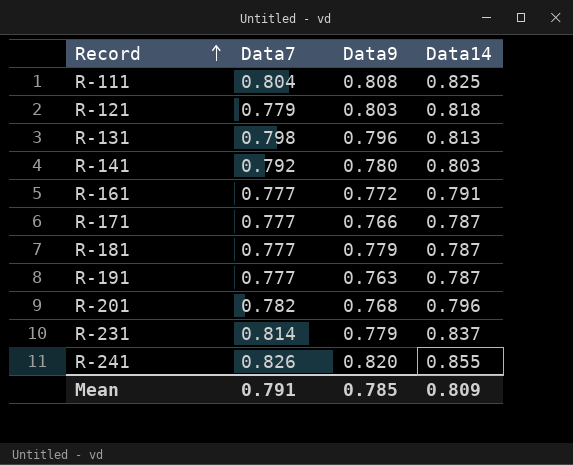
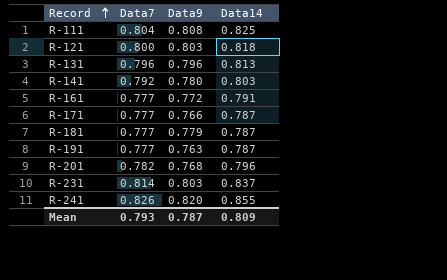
R-121 | Data7: 0.779 -> 0.800
R-131 | Data7: 0.798 -> 0.796
R-231 | Data9: 0.779 -> 0.803
Mean | Data7: 0.791 -> 0.793
Mean | Data9: 0.785 -> 0.787

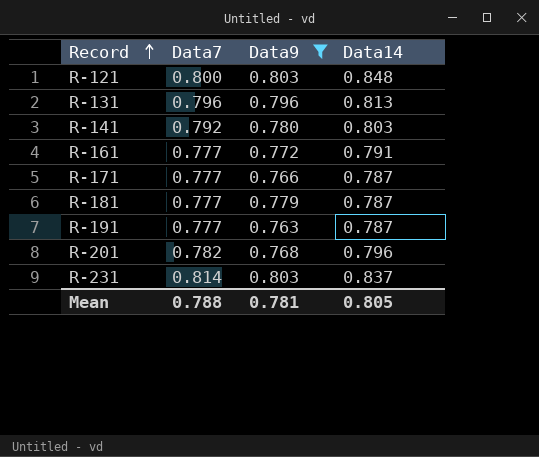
filter: none -> Data9 <= 0.803
R-121 | Data14: 0.818 -> 0.848
Mean | Data7: 0.793 -> 0.788
Mean | Data9: 0.787 -> 0.781
Mean | Data14: 0.809 -> 0.805

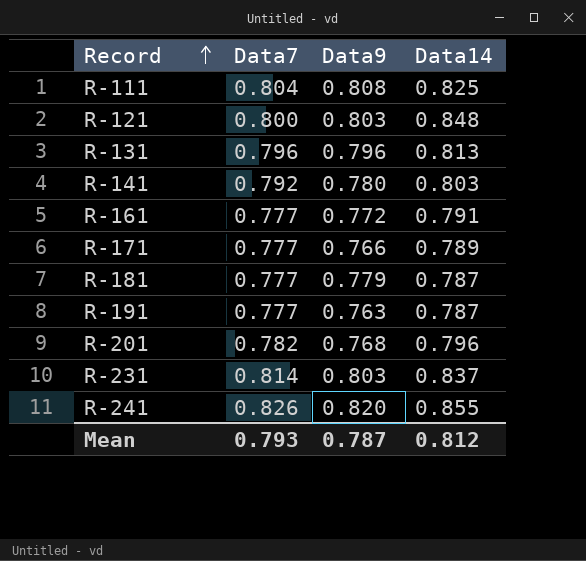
filter: Data9 <= 0.803 -> none
R-171 | Data14: 0.787 -> 0.789
Mean | Data7: 0.788 -> 0.793
Mean | Data9: 0.781 -> 0.787
Mean | Data14: 0.805 -> 0.812

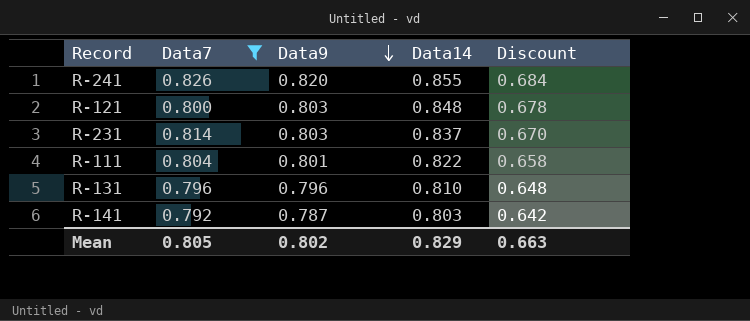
filter: none -> Data7 >= 0.792
row order: Record ascending -> Data9 descending
column Discount | formula: none -> [Data14] * 0.8
R-111 | Data9: 0.808 -> 0.801
R-111 | Data14: 0.825 -> 0.822
R-131 | Data14: 0.813 -> 0.810
R-141 | Data9: 0.780 -> 0.787
Mean | Data7: 0.793 -> 0.805
Mean | Data9: 0.787 -> 0.802
Mean | Data14: 0.812 -> 0.829

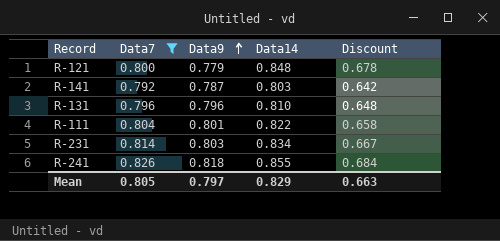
row order: Data9 descending -> Data9 ascending
R-121 | Data9: 0.803 -> 0.779
R-231 | Data14: 0.837 -> 0.834
R-231 | Discount: 0.670 -> 0.667
R-241 | Data9: 0.820 -> 0.818
Mean | Data9: 0.802 -> 0.797

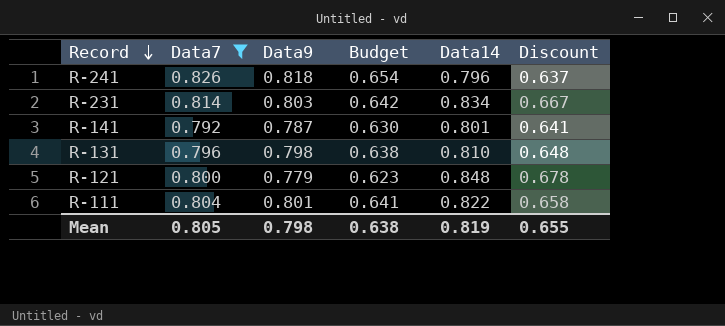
row order: Data9 ascending -> Record descending
column Budget | formula: none -> [Data9] * 0.8
R-241 | Data14: 0.855 -> 0.796
R-241 | Discount: 0.684 -> 0.637
R-141 | Data14: 0.803 -> 0.801
R-141 | Discount: 0.642 -> 0.641
R-131 | Data9: 0.796 -> 0.798
Mean | Data9: 0.797 -> 0.798
Mean | Data14: 0.829 -> 0.819
Mean | Discount: 0.663 -> 0.655

